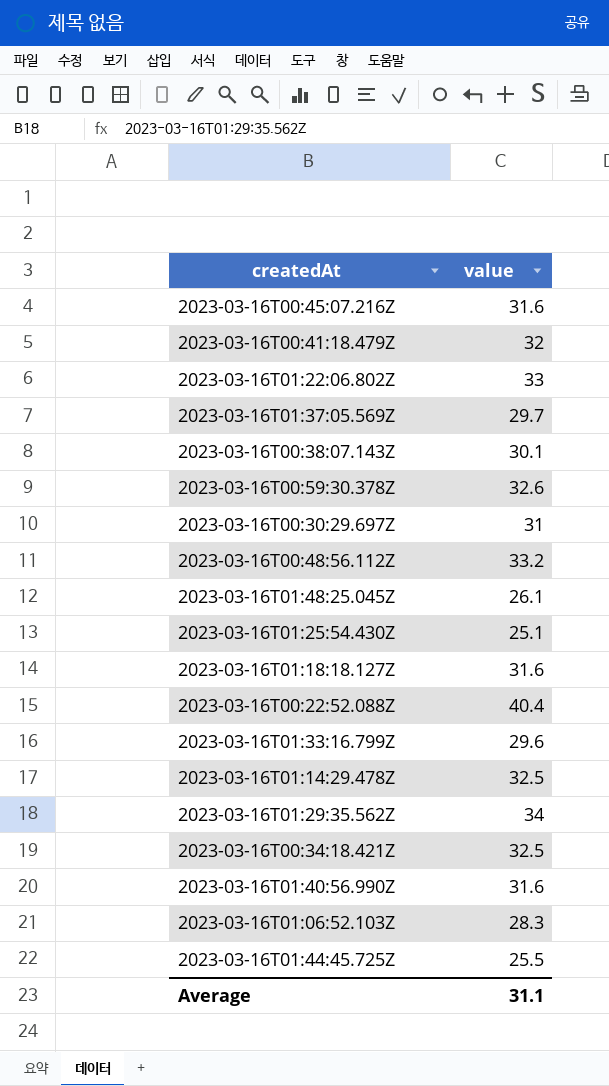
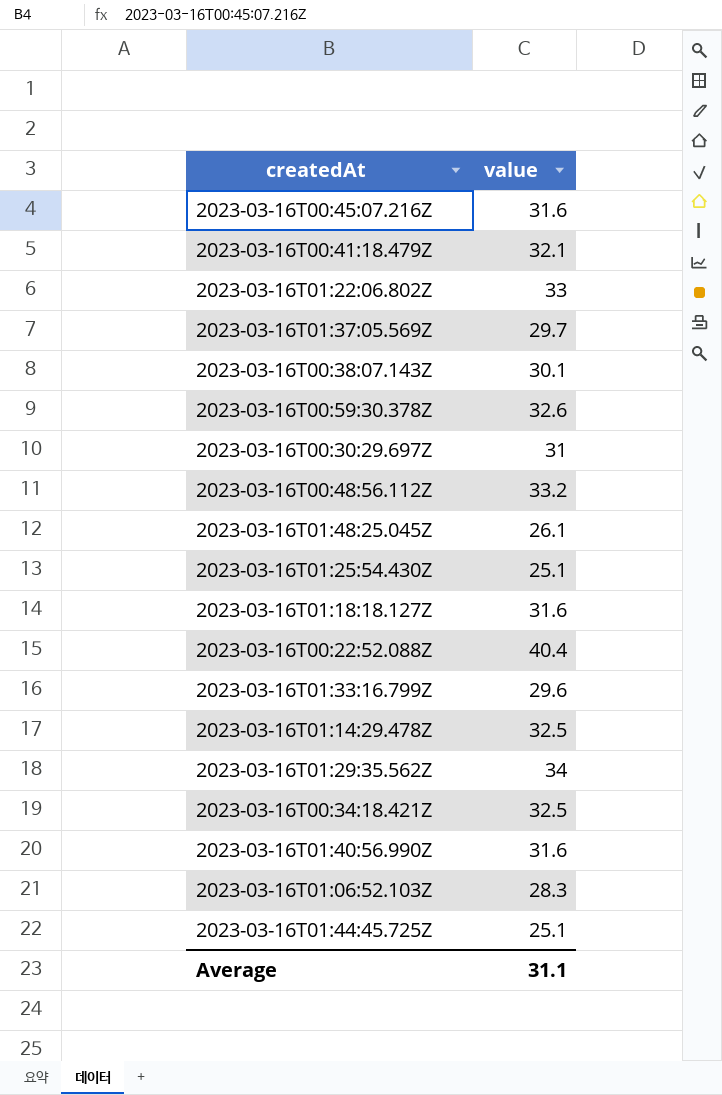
2023-03-16T00:41:18.479Z | value: 32 -> 32.1
2023-03-16T01:44:45.725Z | value: 25.5 -> 25.1

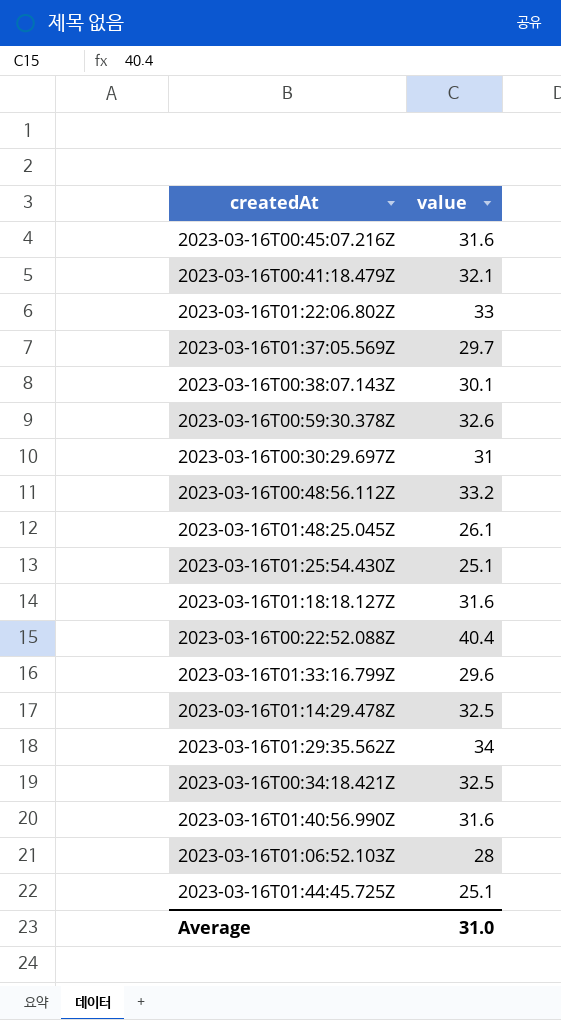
2023-03-16T01:06:52.103Z | value: 28.3 -> 28
Average | value: 31.1 -> 31.0

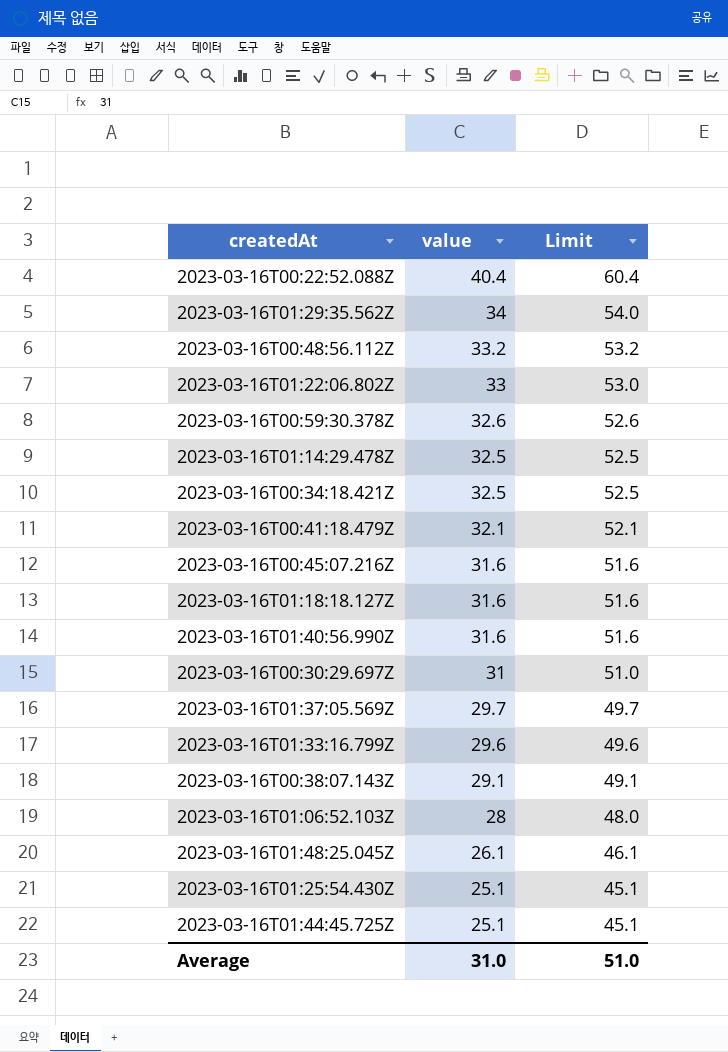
row order: none -> value descending
column Limit | formula: none -> [value] + 20
2023-03-16T00:38:07.143Z | value: 30.1 -> 29.1

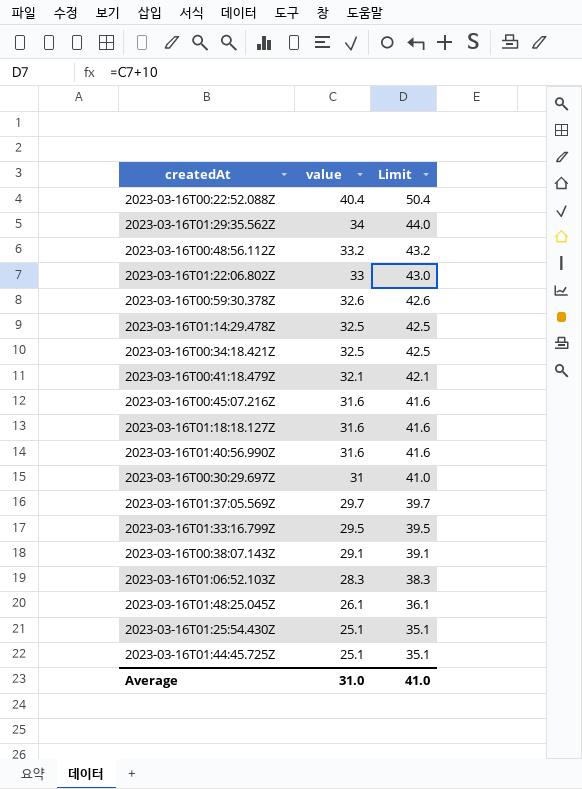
column Limit | formula: [value] + 20 -> [value] + 10
2023-03-16T01:33:16.799Z | value: 29.6 -> 29.5
2023-03-16T01:06:52.103Z | value: 28 -> 28.3
Average | Limit: 51.0 -> 41.0

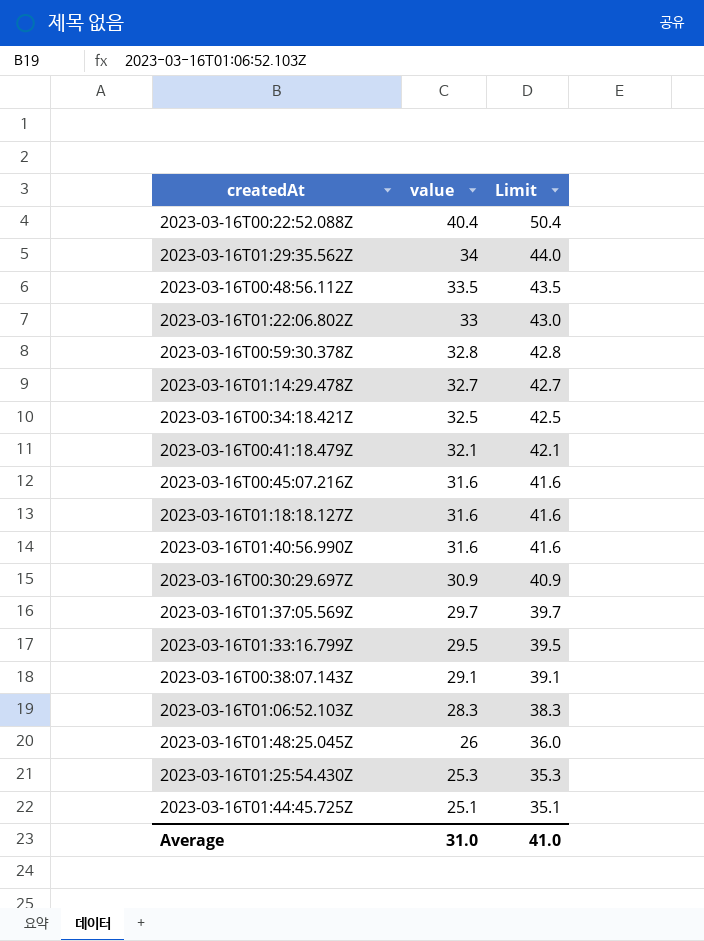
2023-03-16T00:48:56.112Z | value: 33.2 -> 33.5
2023-03-16T00:48:56.112Z | Limit: 43.2 -> 43.5
2023-03-16T00:59:30.378Z | value: 32.6 -> 32.8
2023-03-16T00:59:30.378Z | Limit: 42.6 -> 42.8
2023-03-16T01:14:29.478Z | value: 32.5 -> 32.7
2023-03-16T01:14:29.478Z | Limit: 42.5 -> 42.7
2023-03-16T00:30:29.697Z | value: 31 -> 30.9
2023-03-16T00:30:29.697Z | Limit: 41.0 -> 40.9
2023-03-16T01:48:25.045Z | value: 26.1 -> 26
2023-03-16T01:48:25.045Z | Limit: 36.1 -> 36.0
2023-03-16T01:25:54.430Z | value: 25.1 -> 25.3
2023-03-16T01:25:54.430Z | Limit: 35.1 -> 35.3

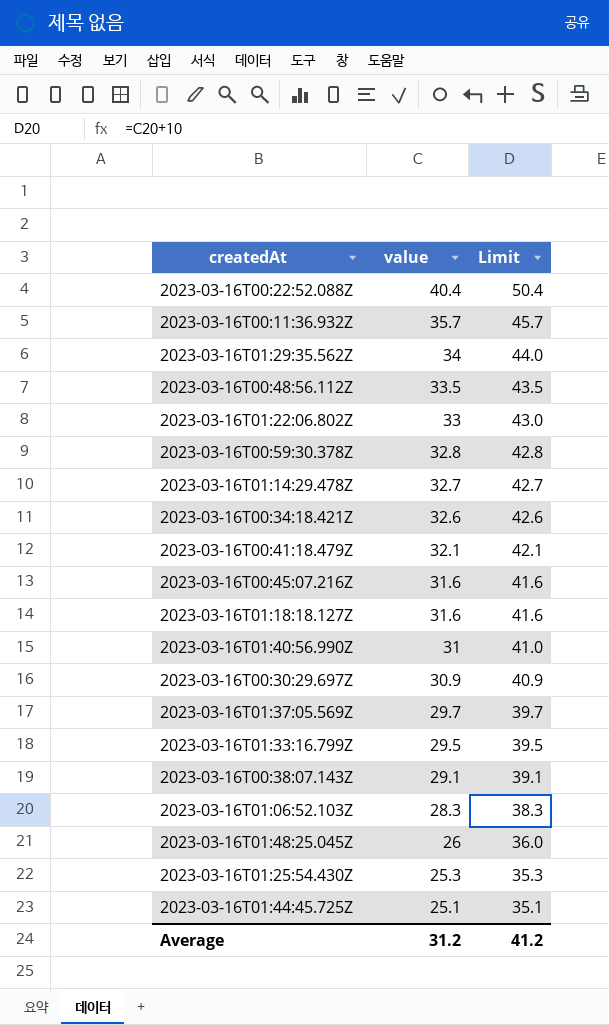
row 2023-03-16T00:11:36.932Z: none -> 35.7 | 45.7
2023-03-16T00:34:18.421Z | value: 32.5 -> 32.6
2023-03-16T00:34:18.421Z | Limit: 42.5 -> 42.6
2023-03-16T01:40:56.990Z | value: 31.6 -> 31
2023-03-16T01:40:56.990Z | Limit: 41.6 -> 41.0
Average | value: 31.0 -> 31.2
Average | Limit: 41.0 -> 41.2

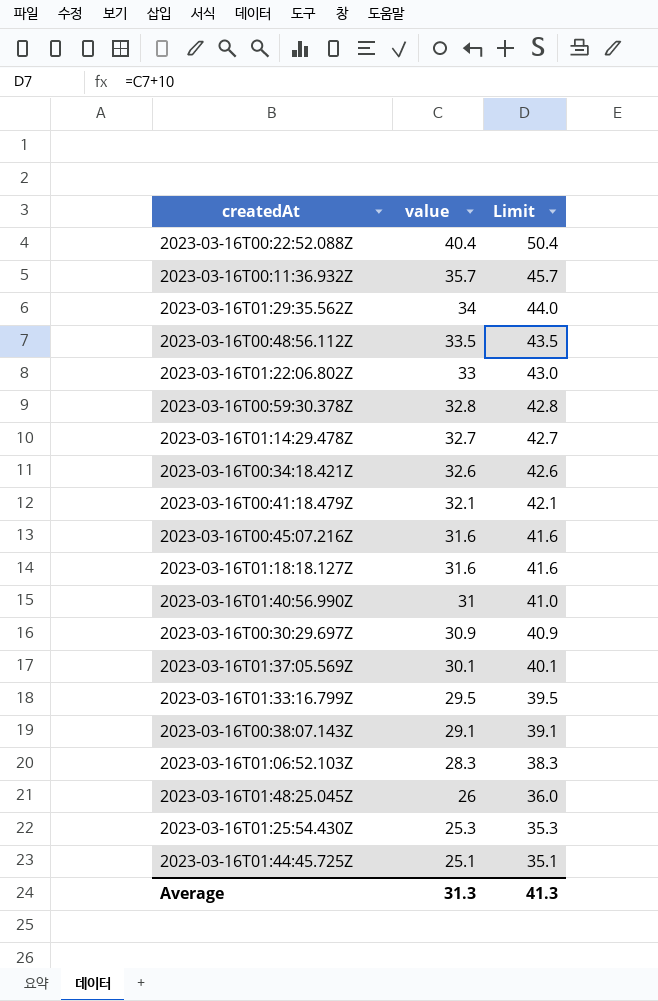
2023-03-16T01:37:05.569Z | value: 29.7 -> 30.1
2023-03-16T01:37:05.569Z | Limit: 39.7 -> 40.1
Average | value: 31.2 -> 31.3
Average | Limit: 41.2 -> 41.3

